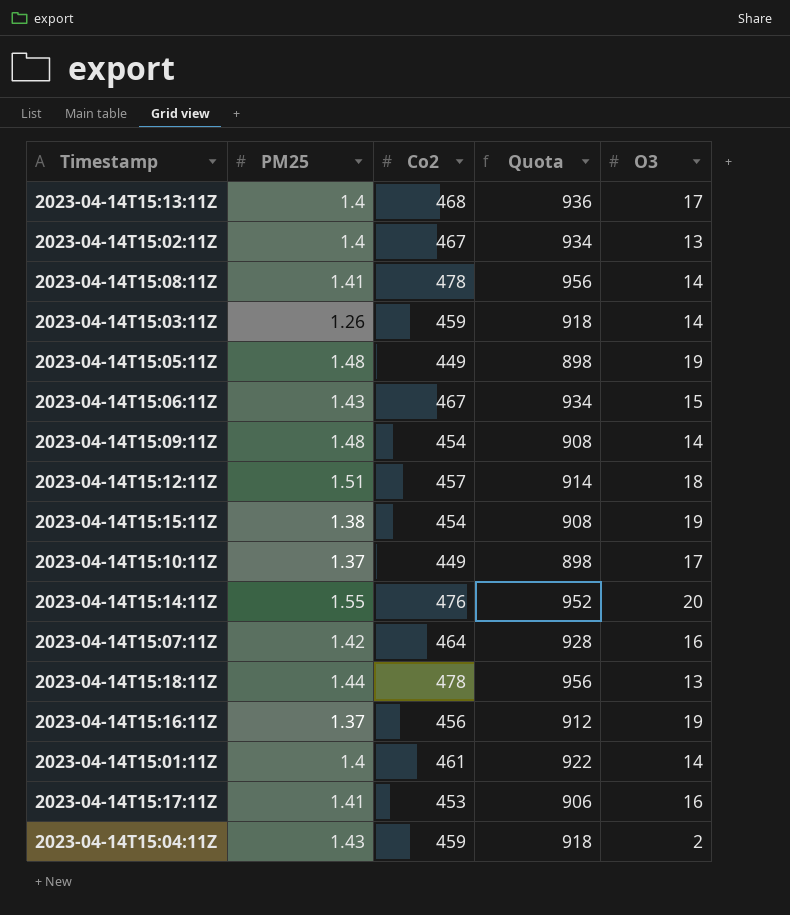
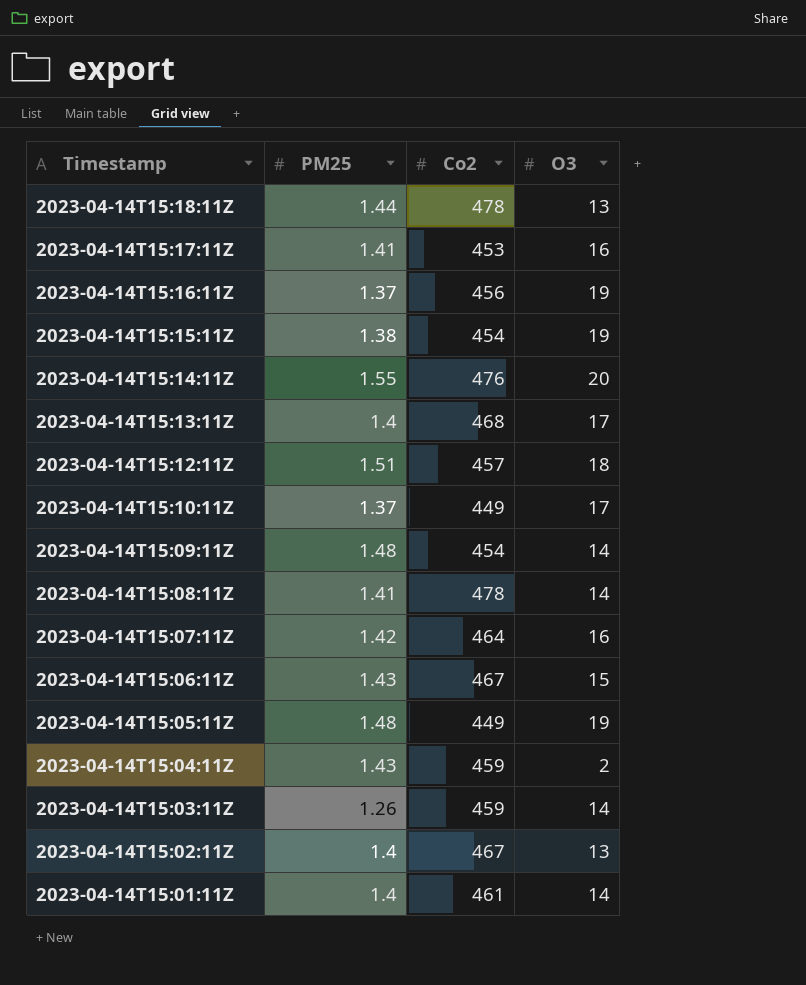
row order: none -> Timestamp descending
column Quota | formula: [Co2] * 2 -> none

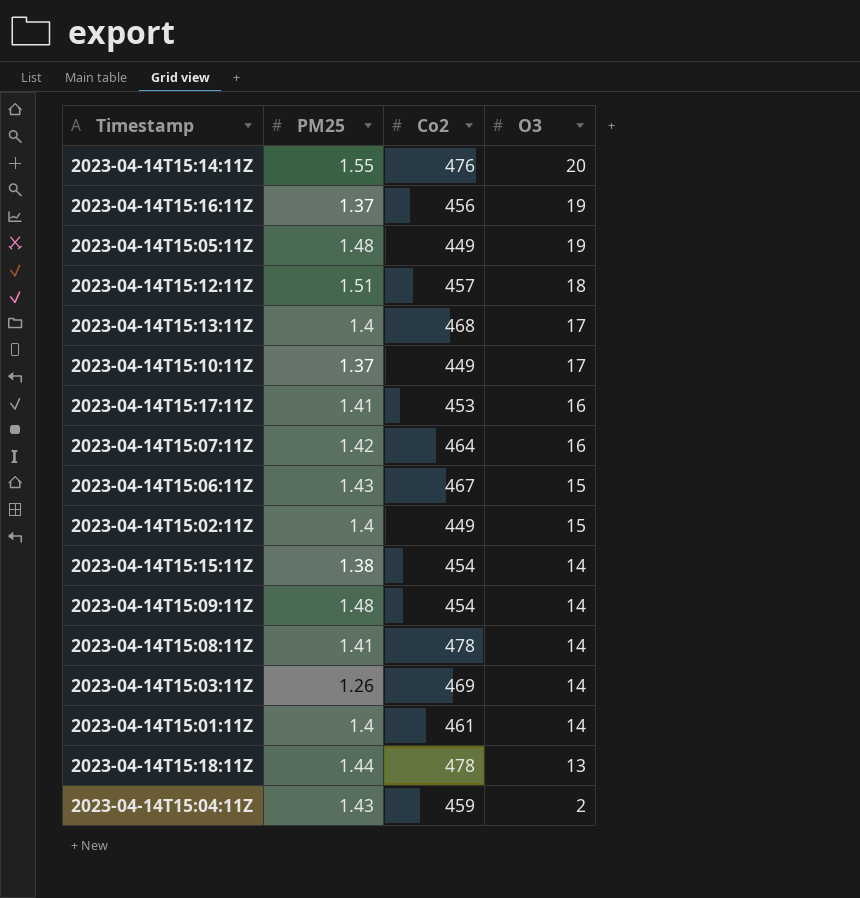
row order: Timestamp descending -> O3 descending
2023-04-14T15:02:11Z | Co2: 467 -> 449
2023-04-14T15:02:11Z | O3: 13 -> 15
2023-04-14T15:15:11Z | O3: 19 -> 14
2023-04-14T15:03:11Z | Co2: 459 -> 469

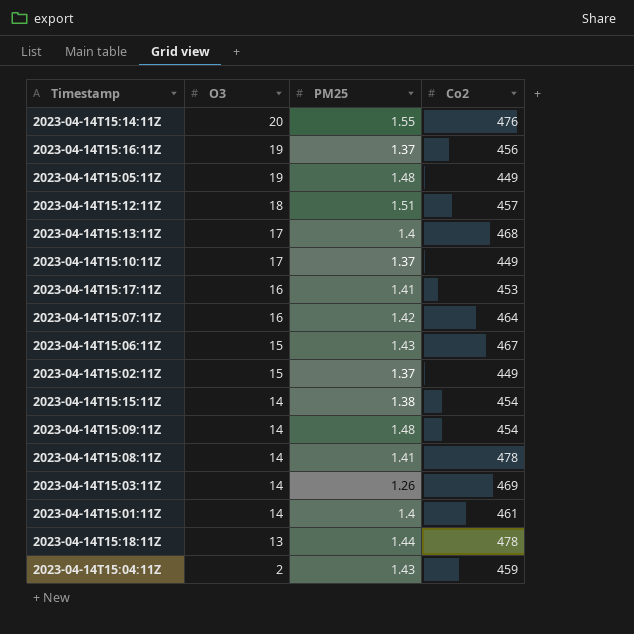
column O3 | position: 4 -> 2
2023-04-14T15:02:11Z | PM25: 1.4 -> 1.37

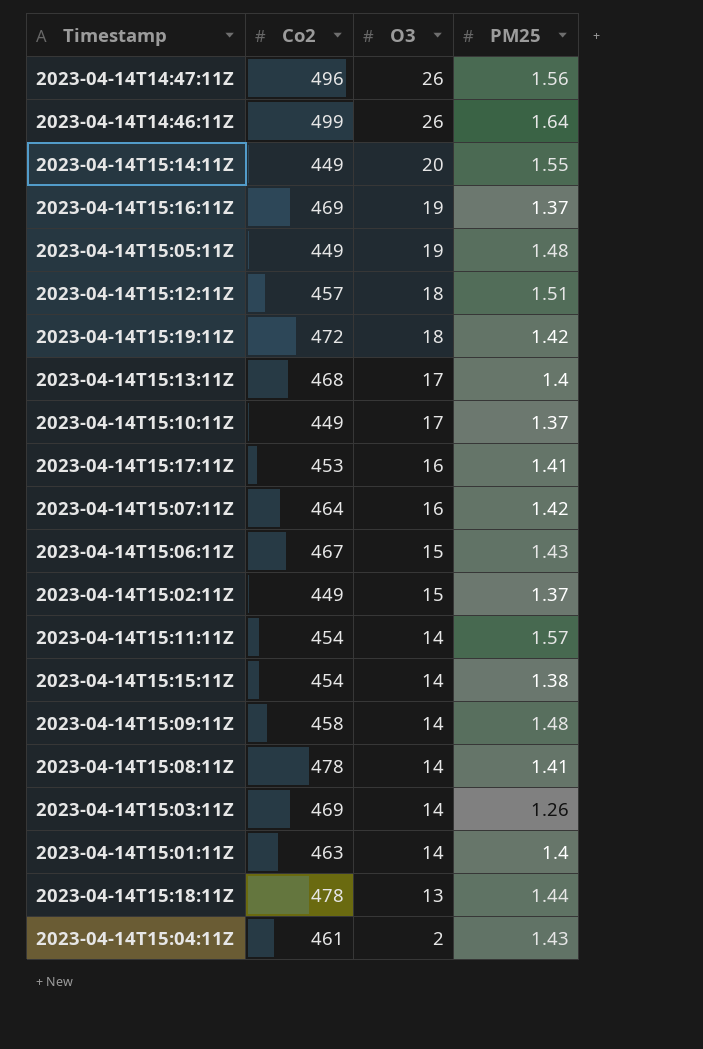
column Co2 | position: 4 -> 2
row 2023-04-14T14:47:11Z: none -> 496 | 26 | 1.56
row 2023-04-14T14:46:11Z: none -> 499 | 26 | 1.64
2023-04-14T15:14:11Z | Co2: 476 -> 449
2023-04-14T15:16:11Z | Co2: 456 -> 469
row 2023-04-14T15:19:11Z: none -> 472 | 18 | 1.42
row 2023-04-14T15:11:11Z: none -> 454 | 14 | 1.57
2023-04-14T15:09:11Z | Co2: 454 -> 458
2023-04-14T15:01:11Z | Co2: 461 -> 463
2023-04-14T15:04:11Z | Co2: 459 -> 461

